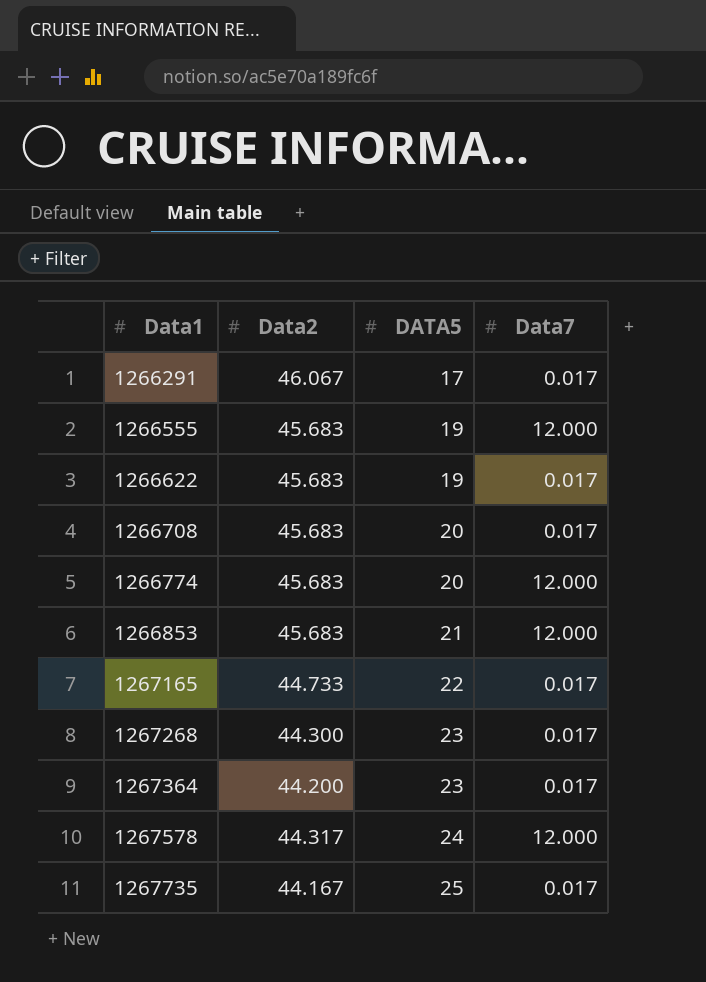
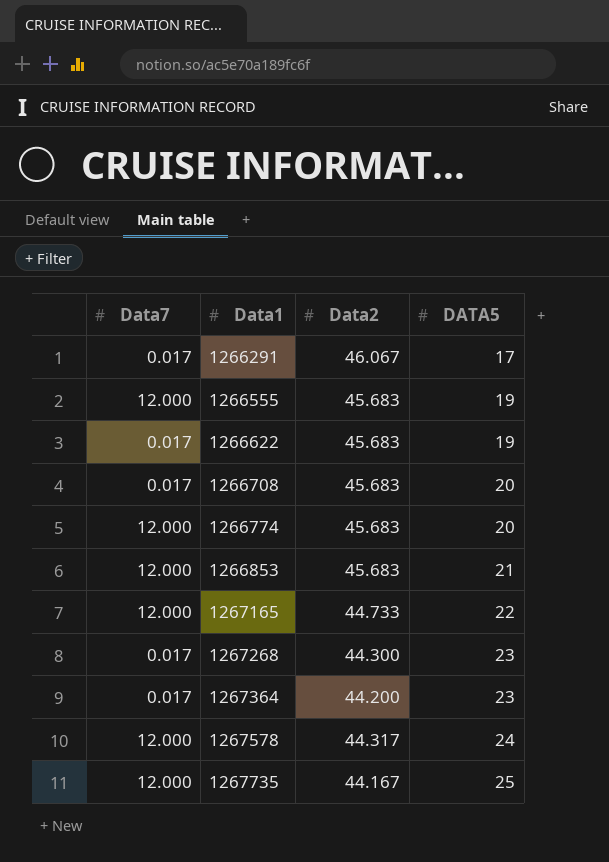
column Data7 | position: 4 -> 1
1267165 | Data7: 0.017 -> 12.000
1267735 | Data7: 0.017 -> 12.000

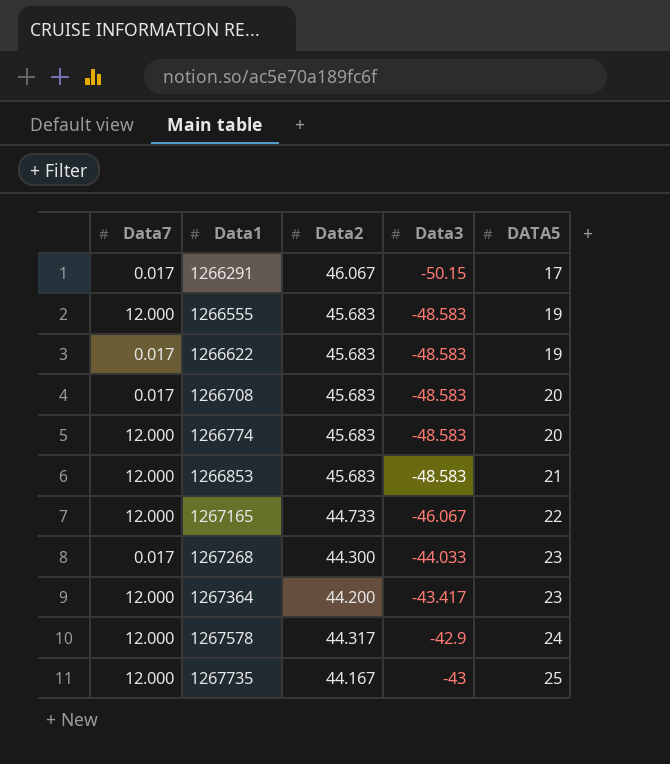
column Data3 | position: none -> 4
1267364 | Data7: 0.017 -> 12.000

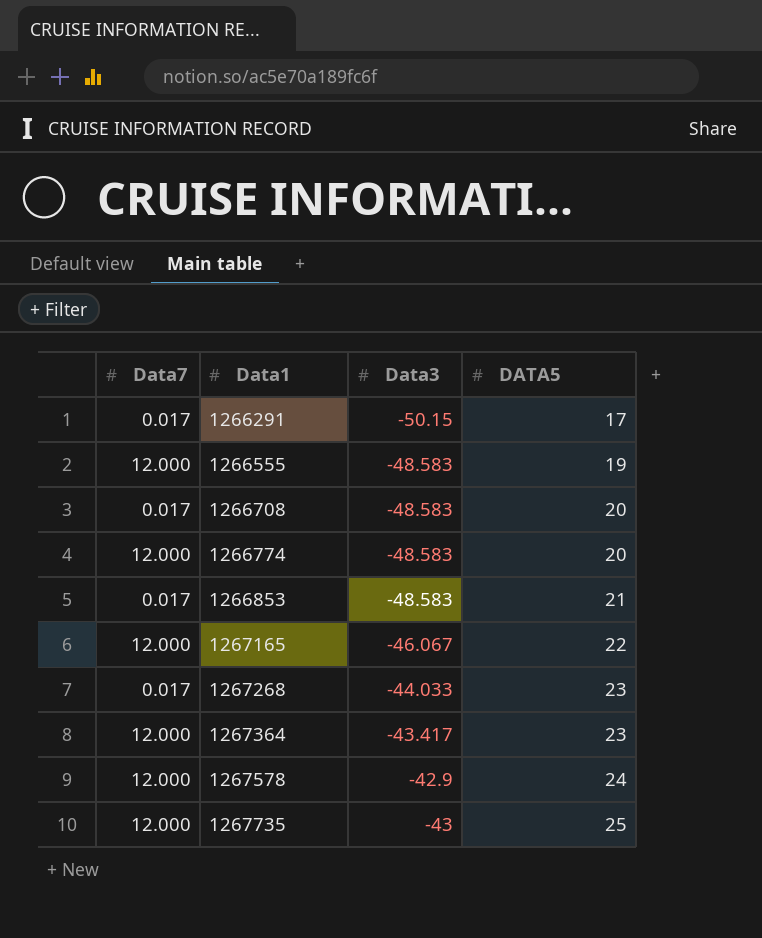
column Data2 | position: 3 -> none
row 1266622: 0.017 | 45.683 | -48.583 | 19 -> none
1266853 | Data7: 12.000 -> 0.017

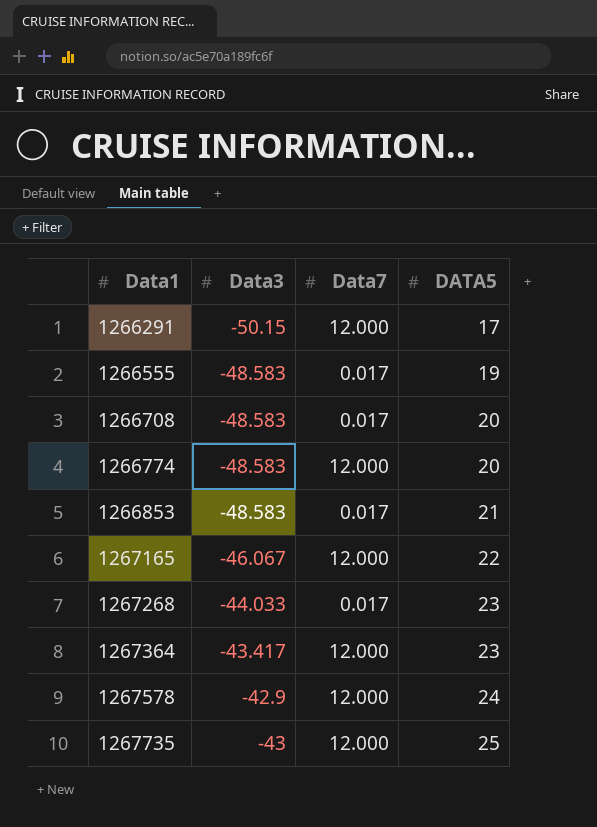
column Data7 | position: 1 -> 3
1266291 | Data7: 0.017 -> 12.000
1266555 | Data7: 12.000 -> 0.017

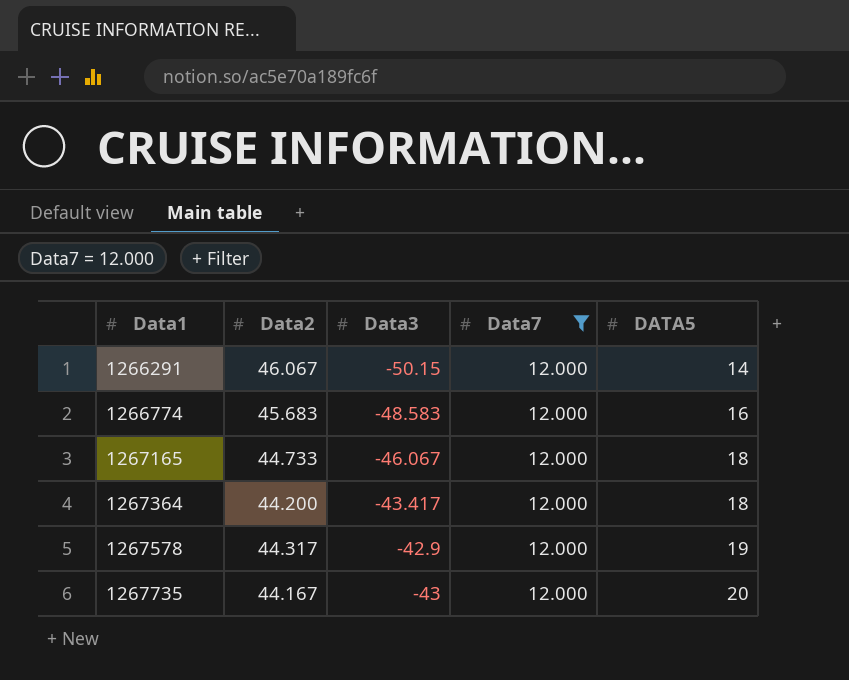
filter: none -> Data7 = 12.000
column Data2 | position: none -> 2
1266291 | DATA5: 17 -> 14
1266774 | DATA5: 20 -> 16
1267165 | DATA5: 22 -> 18
1267364 | DATA5: 23 -> 18
1267578 | DATA5: 24 -> 19
1267735 | DATA5: 25 -> 20

